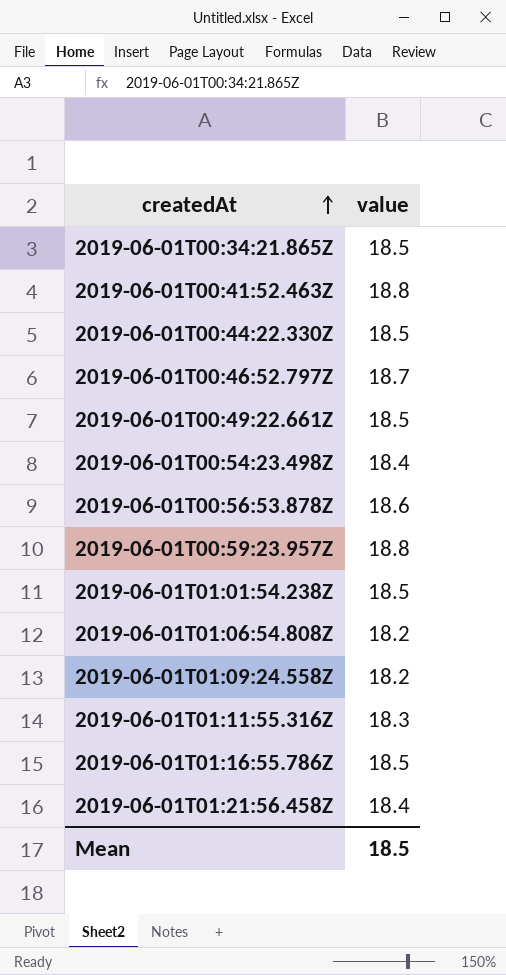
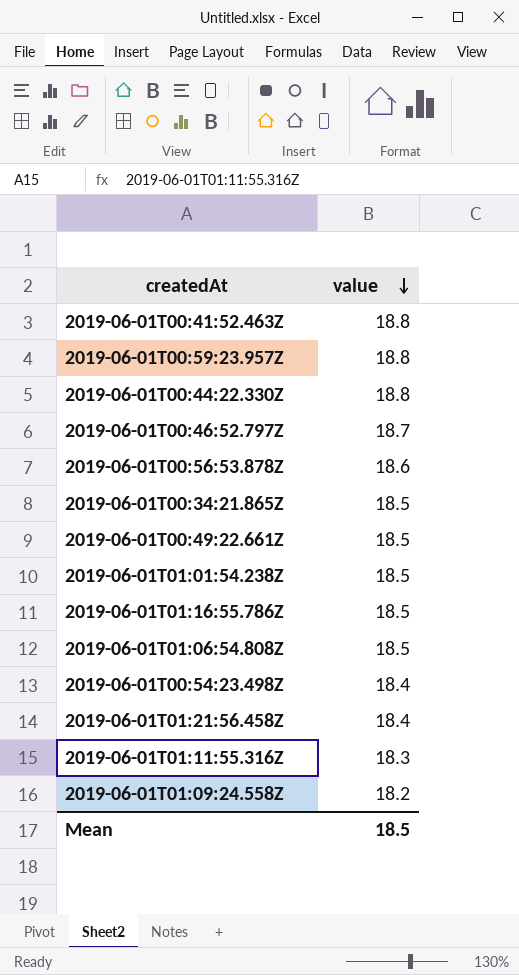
row order: createdAt ascending -> value descending
2019-06-01T00:44:22.330Z | value: 18.5 -> 18.8
2019-06-01T01:06:54.808Z | value: 18.2 -> 18.5

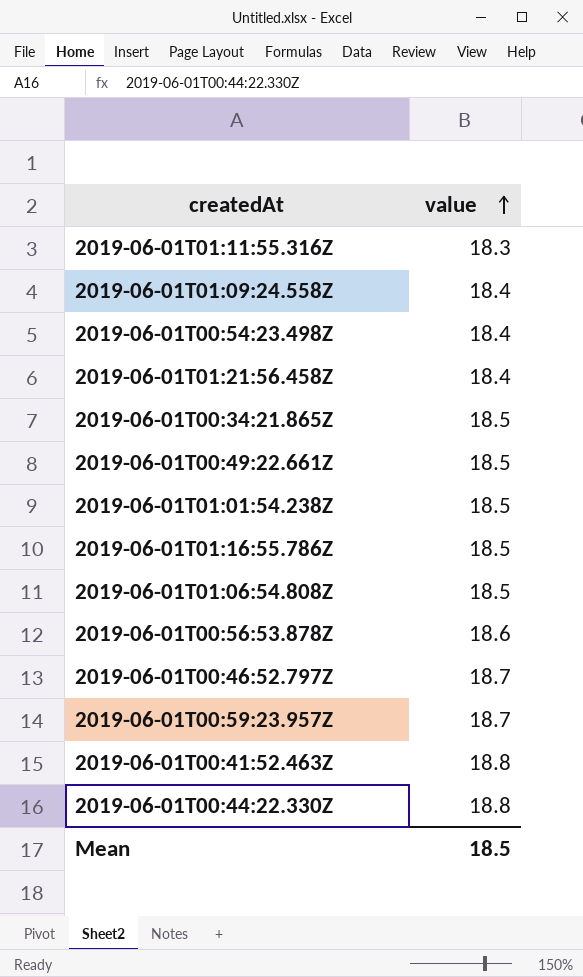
row order: value descending -> value ascending
2019-06-01T01:09:24.558Z | value: 18.2 -> 18.4
2019-06-01T00:59:23.957Z | value: 18.8 -> 18.7

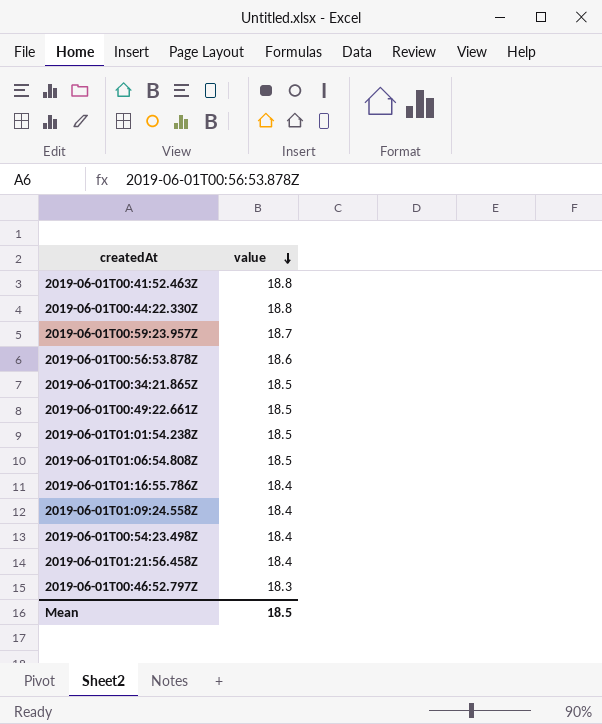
row order: value ascending -> value descending
row 2019-06-01T01:11:55.316Z: 18.3 -> none
2019-06-01T01:16:55.786Z | value: 18.5 -> 18.4
2019-06-01T00:46:52.797Z | value: 18.7 -> 18.3

